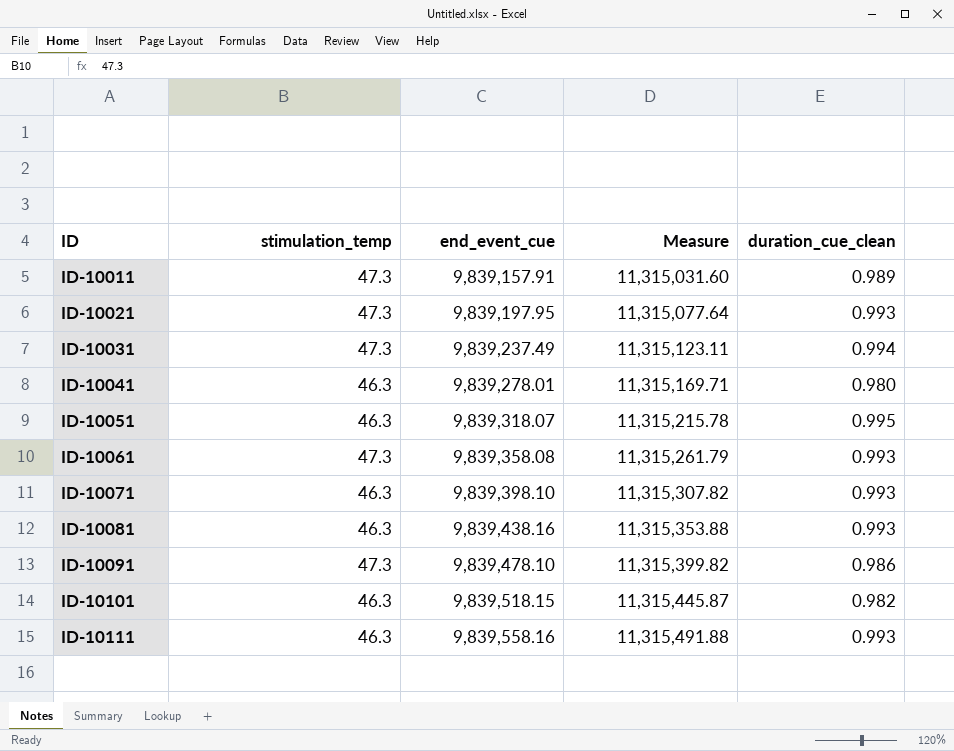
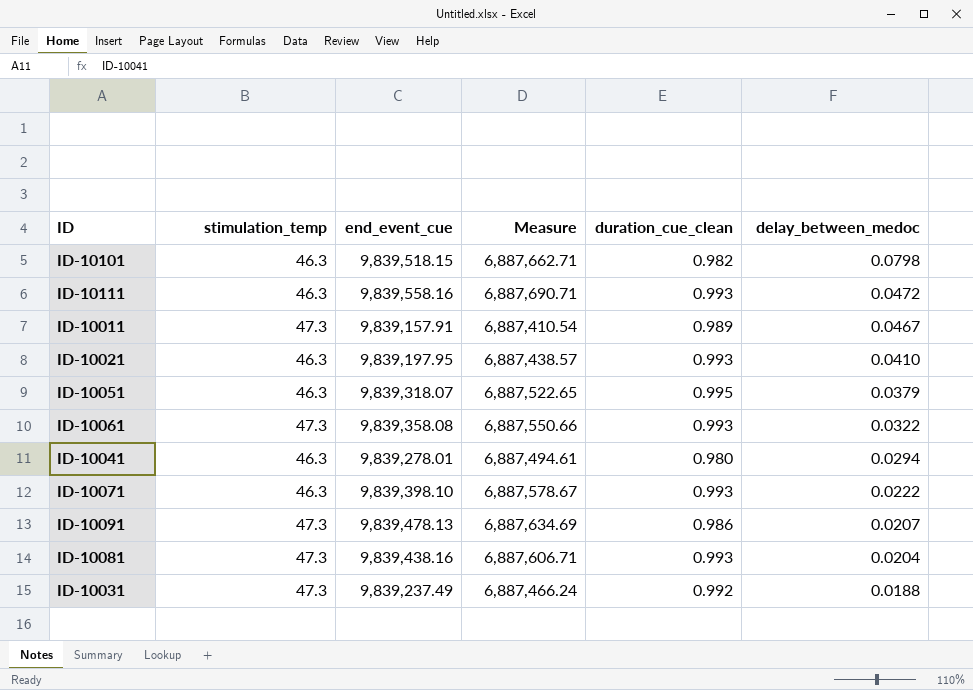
row order: ID ascending -> delay_between_medoc descending
column Measure | formula: [end_event_cue] * 1.15 -> [end_event_cue] * 0.7
column delay_between_medoc | position: none -> 6
ID-10021 | stimulation_temp: 47.3 -> 46.3
ID-10091 | end_event_cue: 9,839,478.10 -> 9,839,478.13
ID-10081 | stimulation_temp: 46.3 -> 47.3
ID-10031 | duration_cue_clean: 0.994 -> 0.992

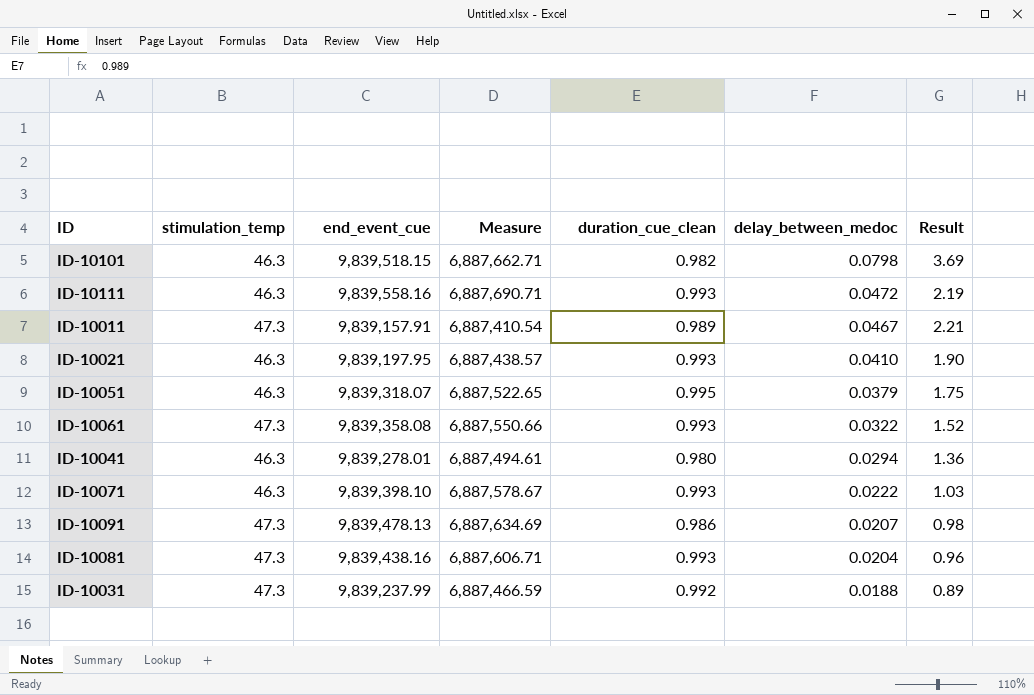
column Result | formula: none -> [stimulation_temp] * [delay_between_medoc]
ID-10031 | end_event_cue: 9,839,237.49 -> 9,839,237.99
ID-10031 | Measure: 6,887,466.24 -> 6,887,466.59

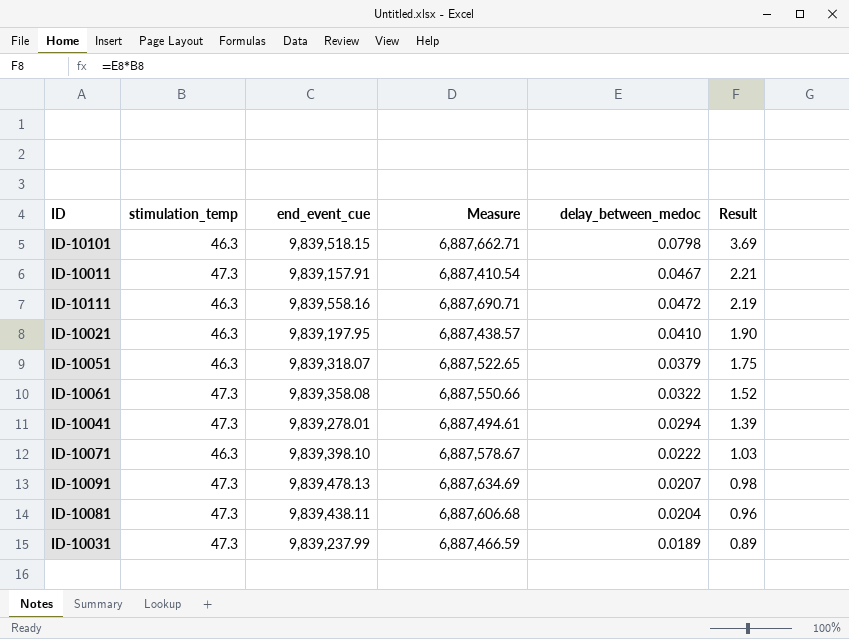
row order: delay_between_medoc descending -> Result descending
column duration_cue_clean | position: 5 -> none
ID-10041 | stimulation_temp: 46.3 -> 47.3
ID-10041 | Result: 1.36 -> 1.39
ID-10081 | end_event_cue: 9,839,438.16 -> 9,839,438.11
ID-10081 | Measure: 6,887,606.71 -> 6,887,606.68
ID-10031 | delay_between_medoc: 0.0188 -> 0.0189

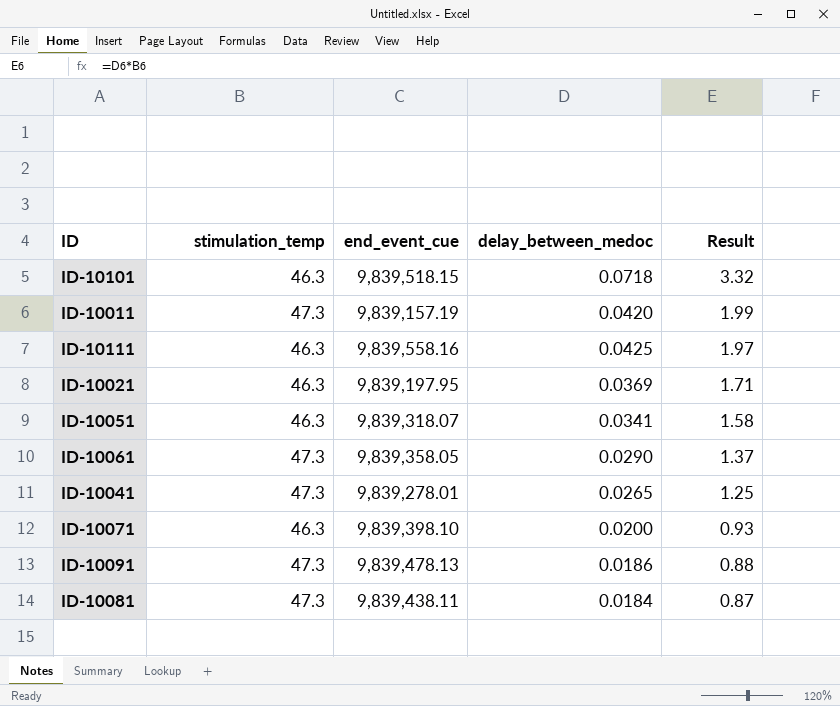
column Measure | formula: [end_event_cue] * 0.7 -> none
row ID-10031: 47.3 | 9,839,237.99 | 6,887,466.59 | 0.0189 | 0.89 -> none
ID-10101 | delay_between_medoc: 0.0798 -> 0.0718
ID-10101 | Result: 3.69 -> 3.32
ID-10011 | end_event_cue: 9,839,157.91 -> 9,839,157.19
ID-10011 | delay_between_medoc: 0.0467 -> 0.0420
ID-10011 | Result: 2.21 -> 1.99
ID-10111 | delay_between_medoc: 0.0472 -> 0.0425
ID-10111 | Result: 2.19 -> 1.97
ID-10021 | delay_between_medoc: 0.0410 -> 0.0369
ID-10021 | Result: 1.90 -> 1.71
ID-10051 | delay_between_medoc: 0.0379 -> 0.0341
ID-10051 | Result: 1.75 -> 1.58
ID-10061 | end_event_cue: 9,839,358.08 -> 9,839,358.05
ID-10061 | delay_between_medoc: 0.0322 -> 0.0290
ID-10061 | Result: 1.52 -> 1.37
ID-10041 | delay_between_medoc: 0.0294 -> 0.0265
ID-10041 | Result: 1.39 -> 1.25
ID-10071 | delay_between_medoc: 0.0222 -> 0.0200
ID-10071 | Result: 1.03 -> 0.93
ID-10091 | delay_between_medoc: 0.0207 -> 0.0186
ID-10091 | Result: 0.98 -> 0.88
ID-10081 | delay_between_medoc: 0.0204 -> 0.0184
ID-10081 | Result: 0.96 -> 0.87

